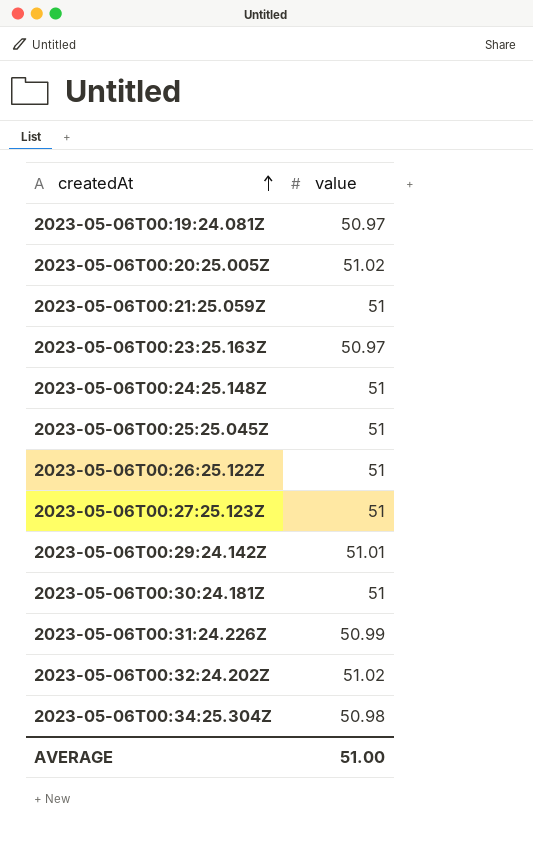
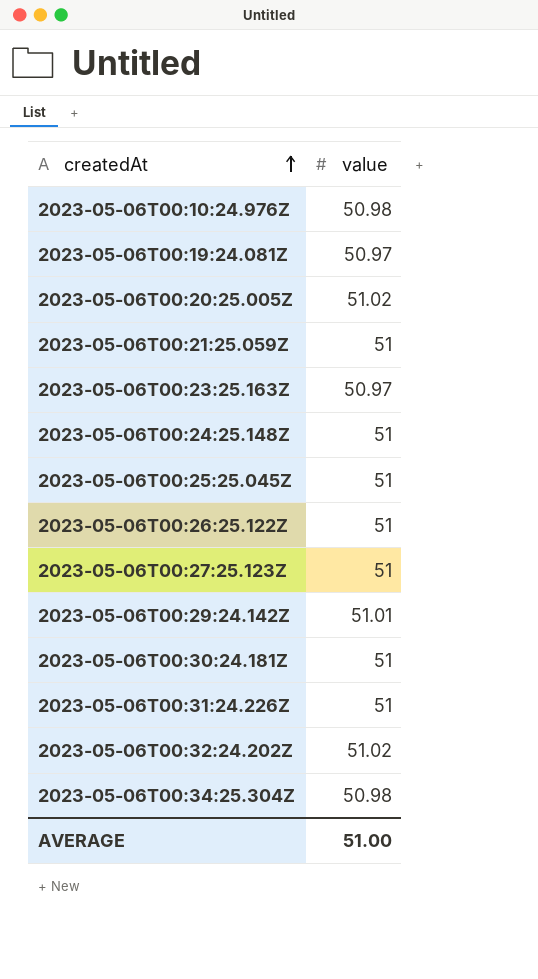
row 2023-05-06T00:10:24.976Z: none -> 50.98
2023-05-06T00:31:24.226Z | value: 50.99 -> 51

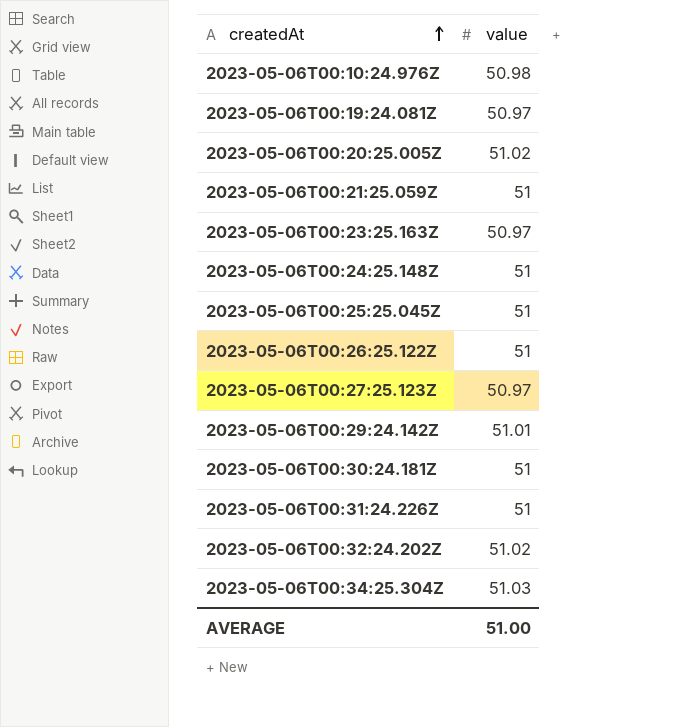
2023-05-06T00:27:25.123Z | value: 51 -> 50.97
2023-05-06T00:34:25.304Z | value: 50.98 -> 51.03

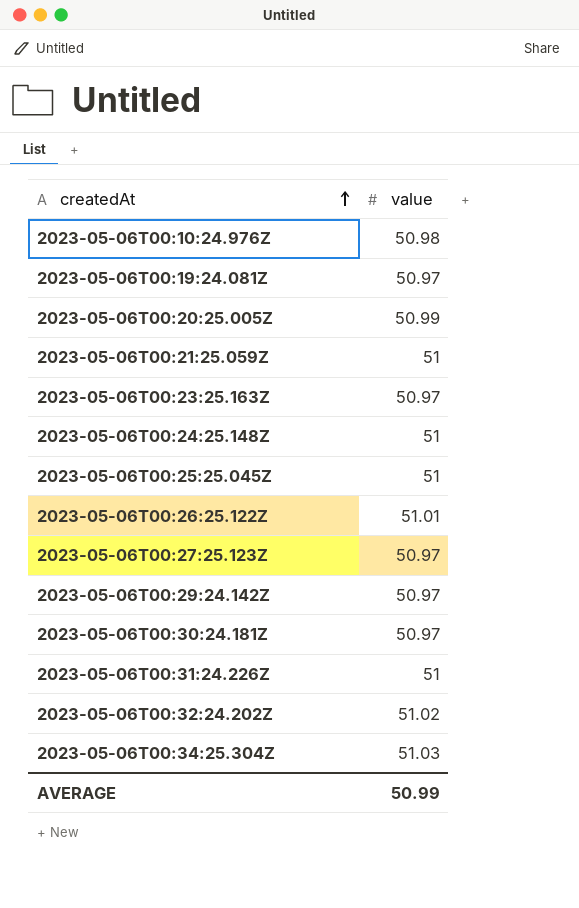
2023-05-06T00:20:25.005Z | value: 51.02 -> 50.99
2023-05-06T00:26:25.122Z | value: 51 -> 51.01
2023-05-06T00:29:24.142Z | value: 51.01 -> 50.97
2023-05-06T00:30:24.181Z | value: 51 -> 50.97
AVERAGE | value: 51.00 -> 50.99

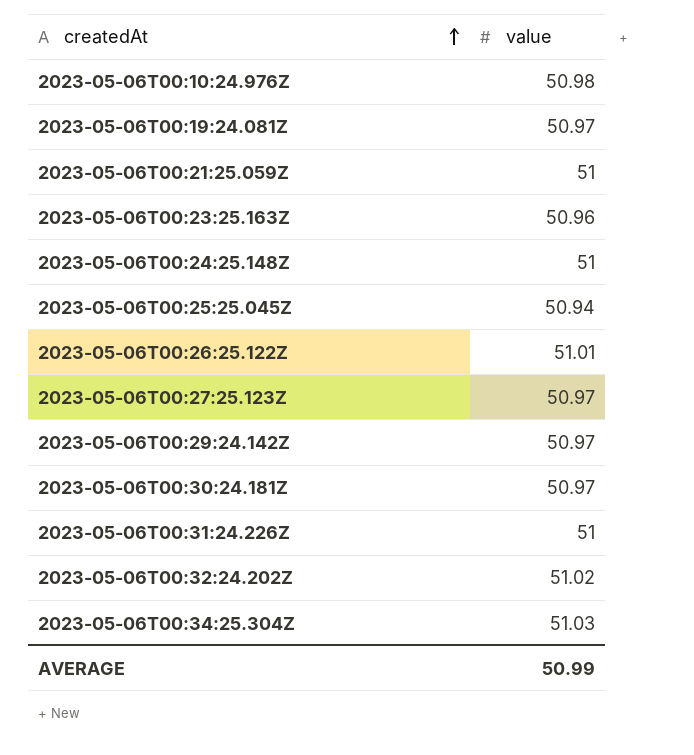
row 2023-05-06T00:20:25.005Z: 50.99 -> none
2023-05-06T00:23:25.163Z | value: 50.97 -> 50.96
2023-05-06T00:25:25.045Z | value: 51 -> 50.94

